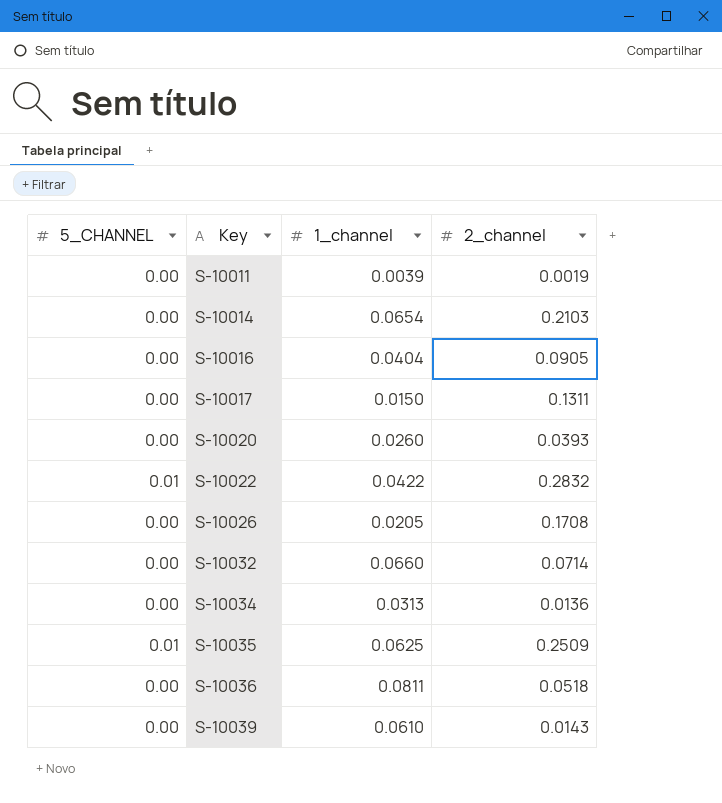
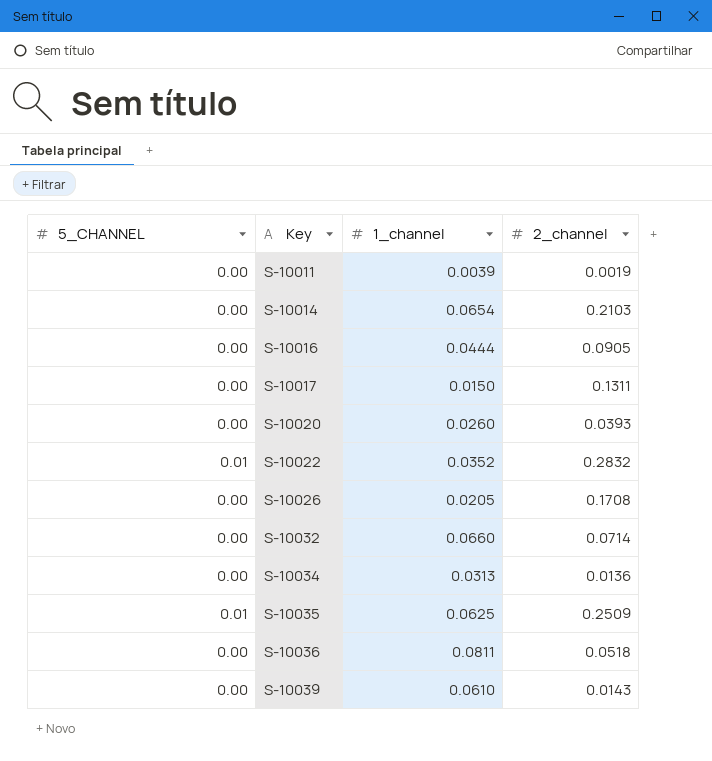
S-10016 | 1_channel: 0.0404 -> 0.0444
S-10022 | 1_channel: 0.0422 -> 0.0352

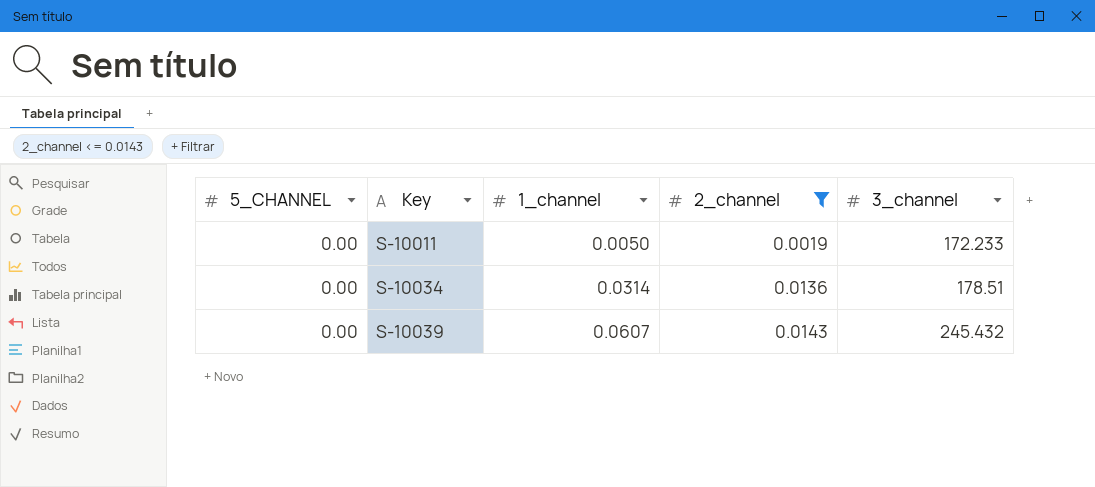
filter: none -> 2_channel <= 0.0143
column 3_channel | position: none -> 5
S-10011 | 1_channel: 0.0039 -> 0.0050
S-10034 | 1_channel: 0.0313 -> 0.0314
S-10039 | 1_channel: 0.0610 -> 0.0607

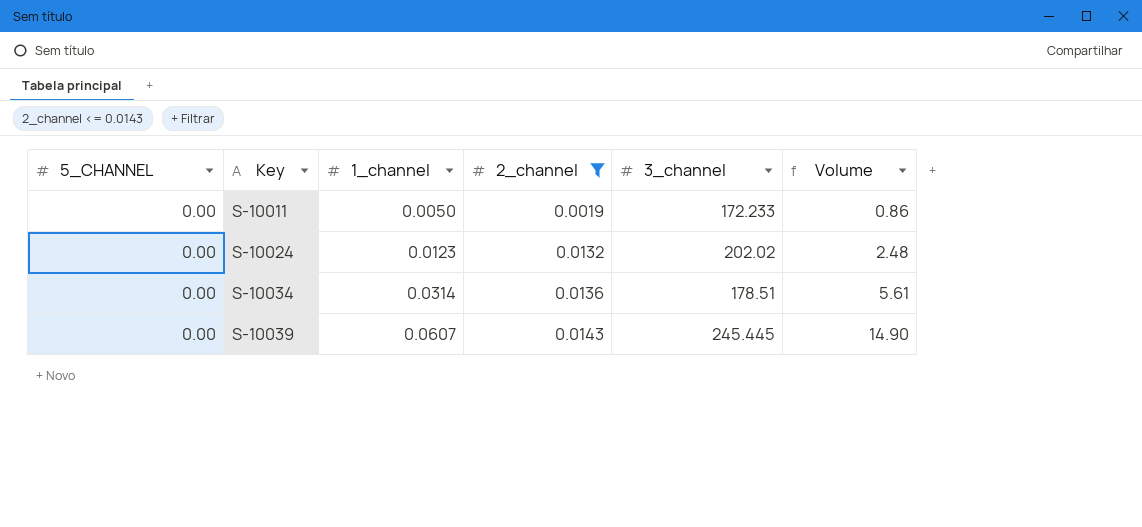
column Volume | formula: none -> [1_channel] * [3_channel]
row S-10024: none -> 0.00 | 0.0123 | 0.0132 | 202.02 | 2.48
S-10039 | 3_channel: 245.432 -> 245.445

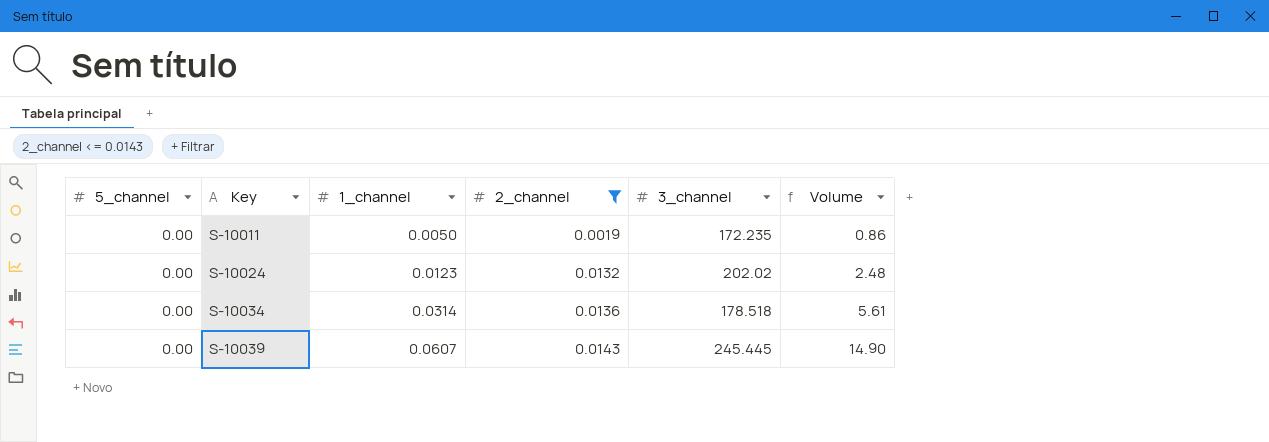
column name: 5_CHANNEL -> 5_channel
S-10011 | 3_channel: 172.233 -> 172.235
S-10034 | 3_channel: 178.51 -> 178.518

